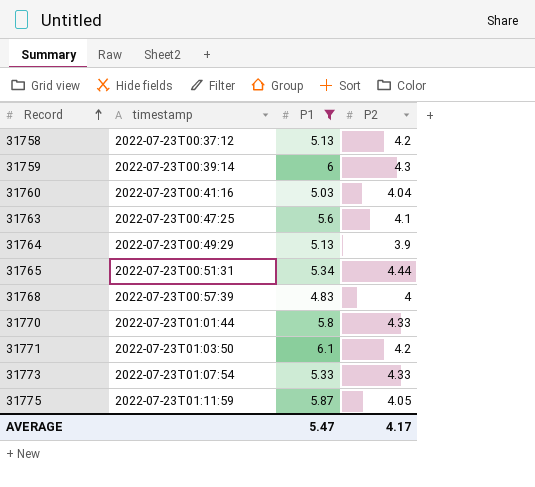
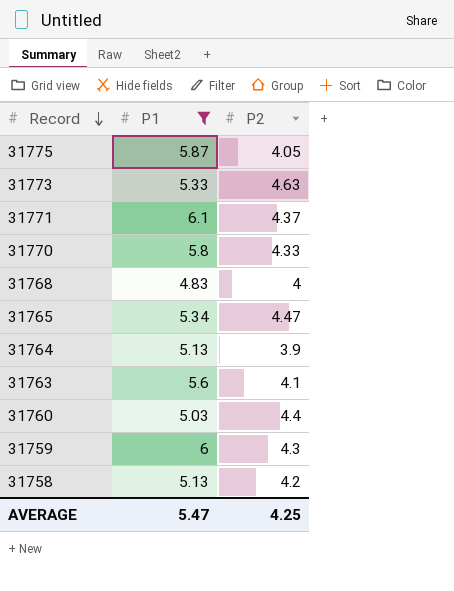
row order: Record ascending -> Record descending
column timestamp | position: 2 -> none
31773 | P2: 4.33 -> 4.63
31771 | P2: 4.2 -> 4.37
31765 | P2: 4.44 -> 4.47
31760 | P2: 4.04 -> 4.4
AVERAGE | P2: 4.17 -> 4.25

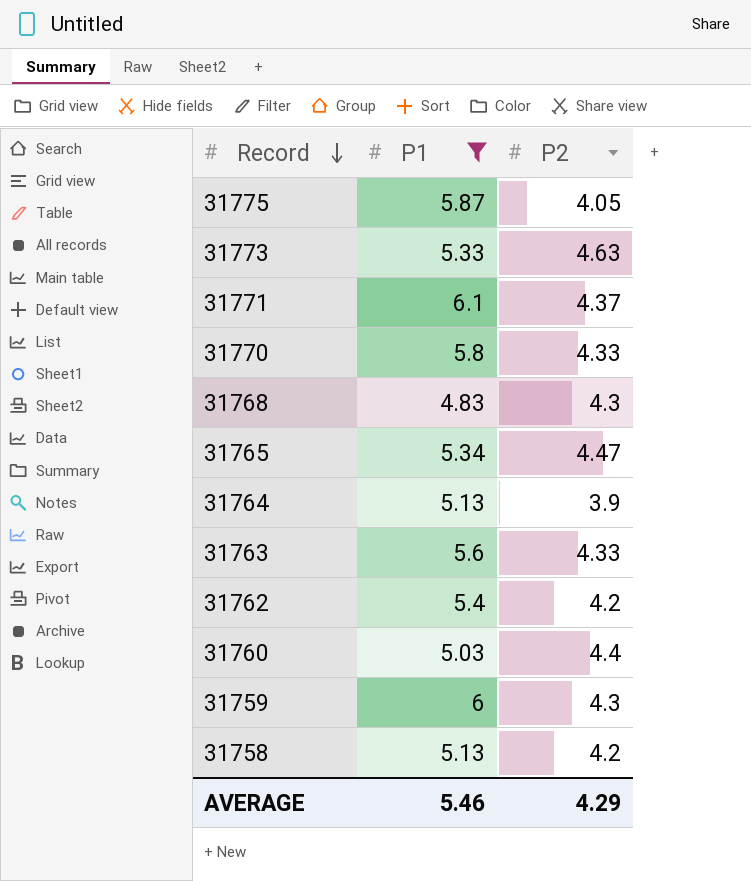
31768 | P2: 4 -> 4.3
31763 | P2: 4.1 -> 4.33
row 31762: none -> 5.4 | 4.2
AVERAGE | P1: 5.47 -> 5.46
AVERAGE | P2: 4.25 -> 4.29

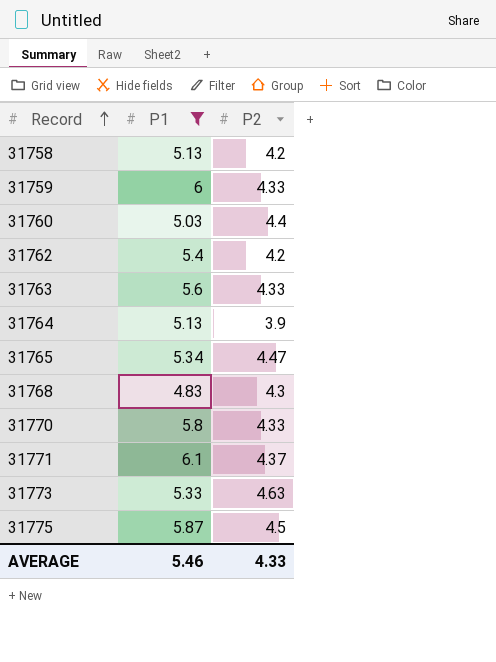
row order: Record descending -> Record ascending
31759 | P2: 4.3 -> 4.33
31775 | P2: 4.05 -> 4.5
AVERAGE | P2: 4.29 -> 4.33

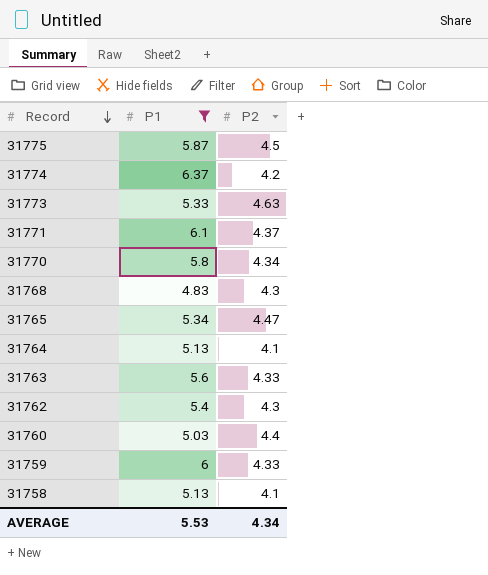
row order: Record ascending -> Record descending
row 31774: none -> 6.37 | 4.2
31770 | P2: 4.33 -> 4.34
31764 | P2: 3.9 -> 4.1
31762 | P2: 4.2 -> 4.3
31758 | P2: 4.2 -> 4.1
AVERAGE | P1: 5.46 -> 5.53
AVERAGE | P2: 4.33 -> 4.34

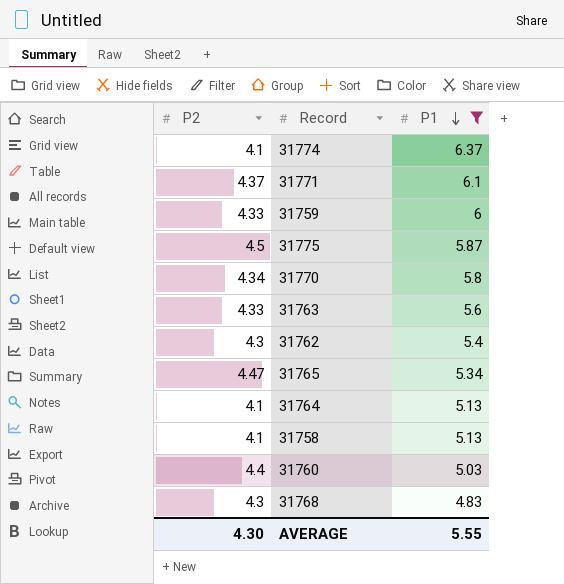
row order: Record descending -> P1 descending
column P2 | position: 3 -> 1
row 31773: 5.33 | 4.63 -> none
31774 | P2: 4.2 -> 4.1
AVERAGE | P2: 4.34 -> 4.30
AVERAGE | P1: 5.53 -> 5.55

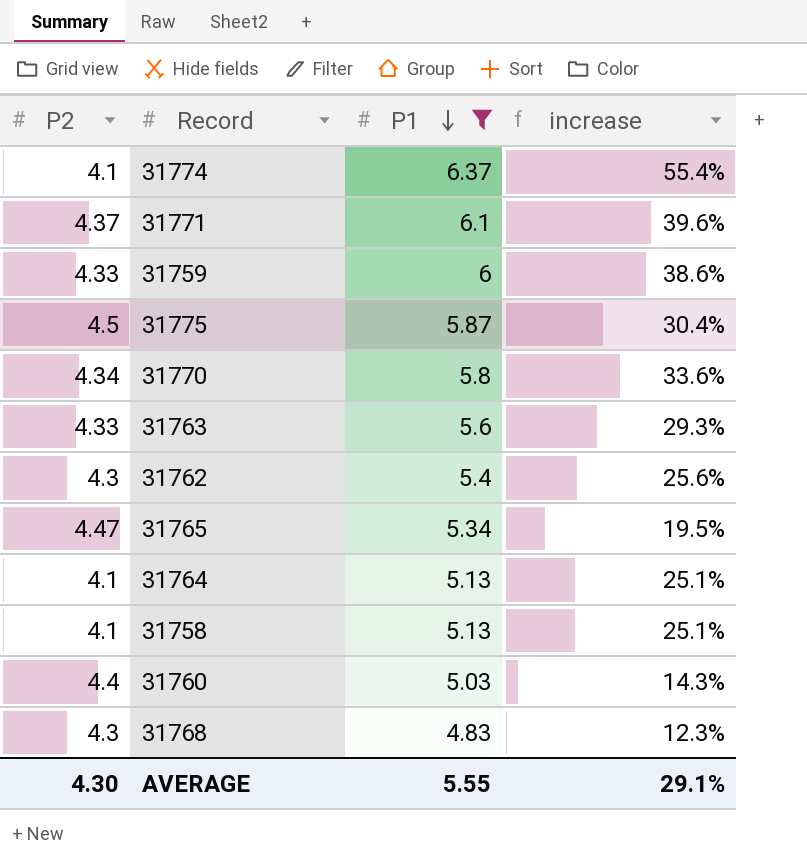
column increase | formula: none -> ([P1] - [P2]) / [P2]

